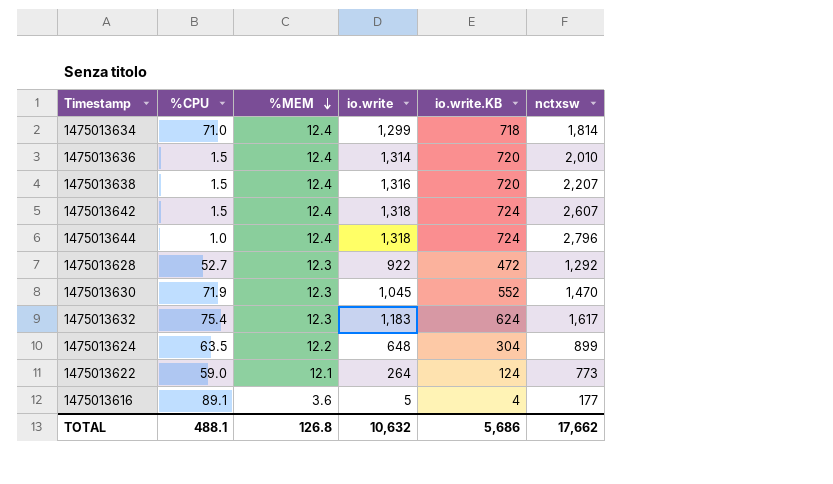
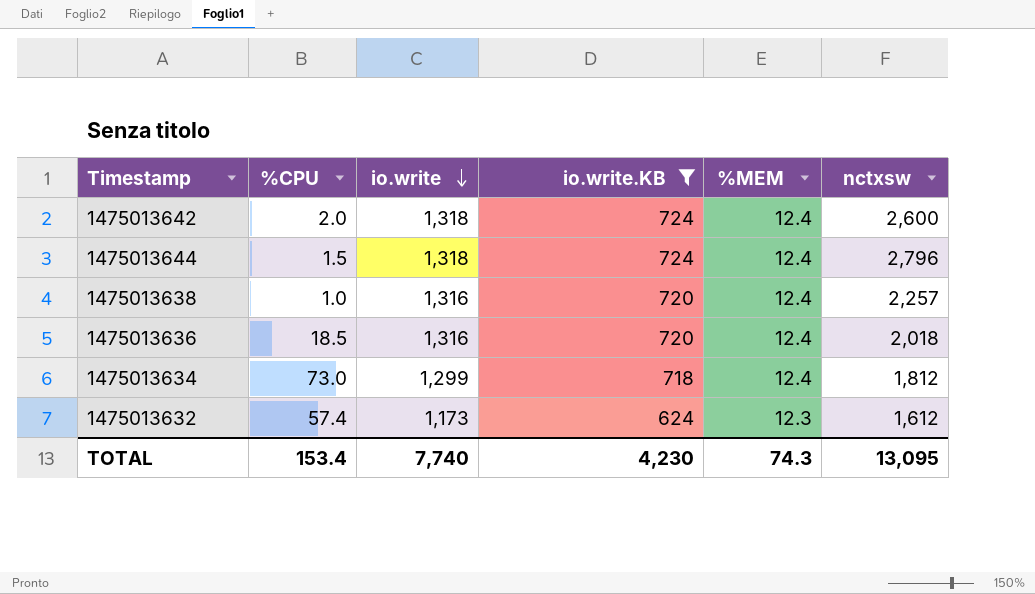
filter: none -> io.write.KB >= 624
row order: %MEM descending -> io.write descending
column %MEM | position: 3 -> 5
1475013642 | %CPU: 1.5 -> 2.0
1475013642 | nctxsw: 2,607 -> 2,600
1475013644 | %CPU: 1.0 -> 1.5
1475013638 | %CPU: 1.5 -> 1.0
1475013638 | nctxsw: 2,207 -> 2,257
1475013636 | %CPU: 1.5 -> 18.5
1475013636 | io.write: 1,314 -> 1,316
1475013636 | nctxsw: 2,010 -> 2,018
1475013634 | %CPU: 71.0 -> 73.0
1475013634 | nctxsw: 1,814 -> 1,812
1475013632 | %CPU: 75.4 -> 57.4
1475013632 | io.write: 1,183 -> 1,173
1475013632 | nctxsw: 1,617 -> 1,612
TOTAL | %CPU: 488.1 -> 153.4
TOTAL | io.write: 10,632 -> 7,740
TOTAL | io.write.KB: 5,686 -> 4,230
TOTAL | %MEM: 126.8 -> 74.3
TOTAL | nctxsw: 17,662 -> 13,095

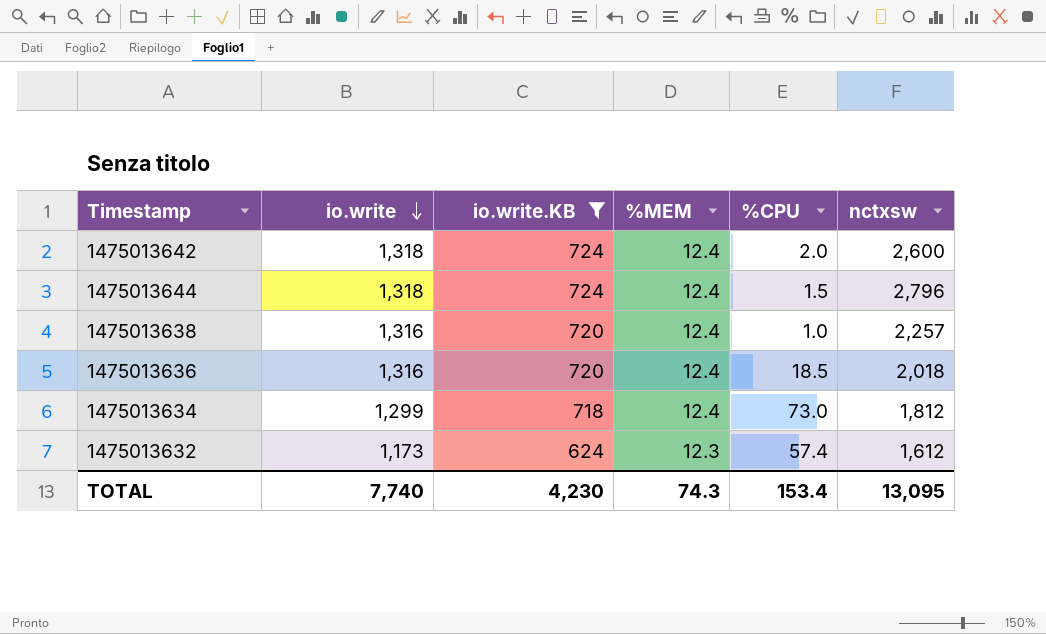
column %CPU | position: 2 -> 5

